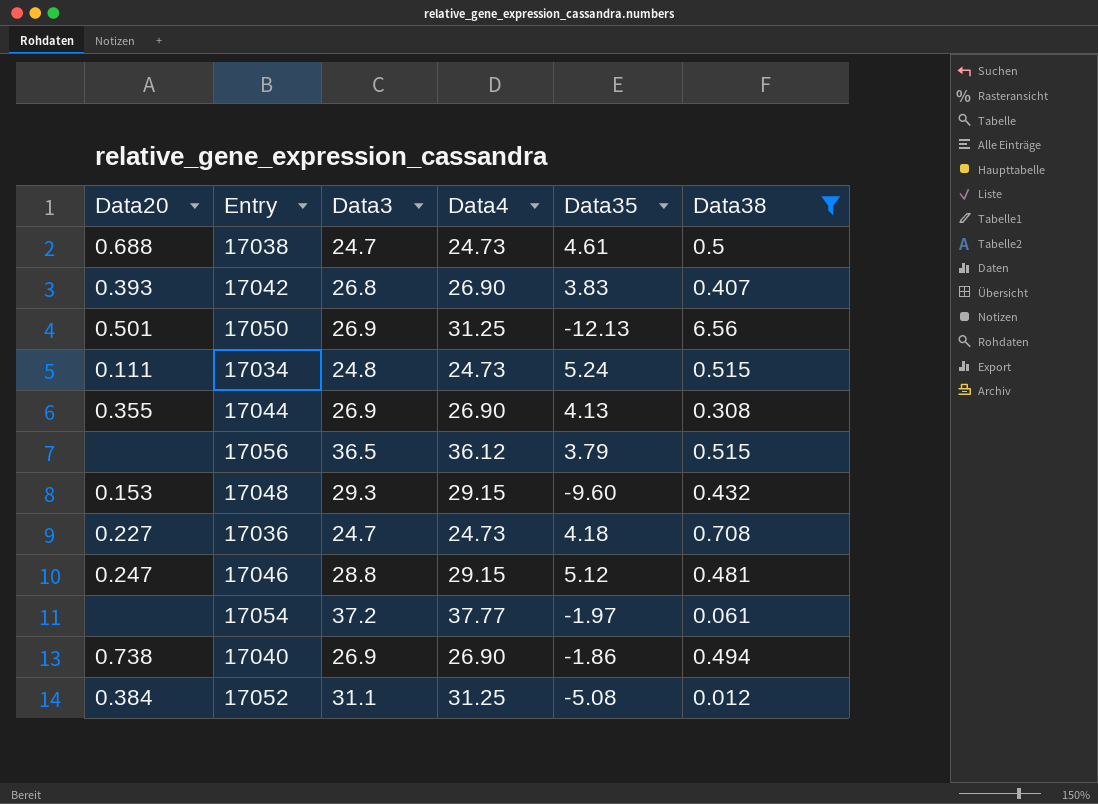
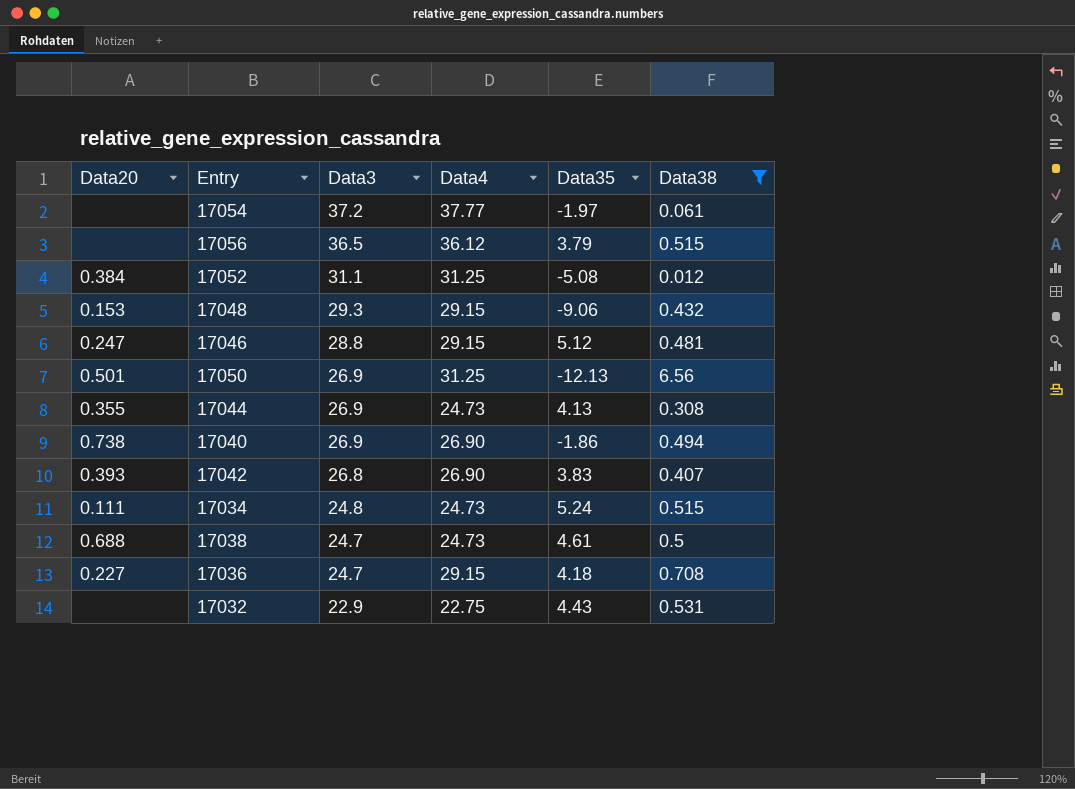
row order: none -> Data3 descending
17048 | Data35: -9.60 -> -9.06
17044 | Data4: 26.90 -> 24.73
17036 | Data4: 24.73 -> 29.15
row 17032: none -> none | 22.9 | 22.75 | 4.43 | 0.531

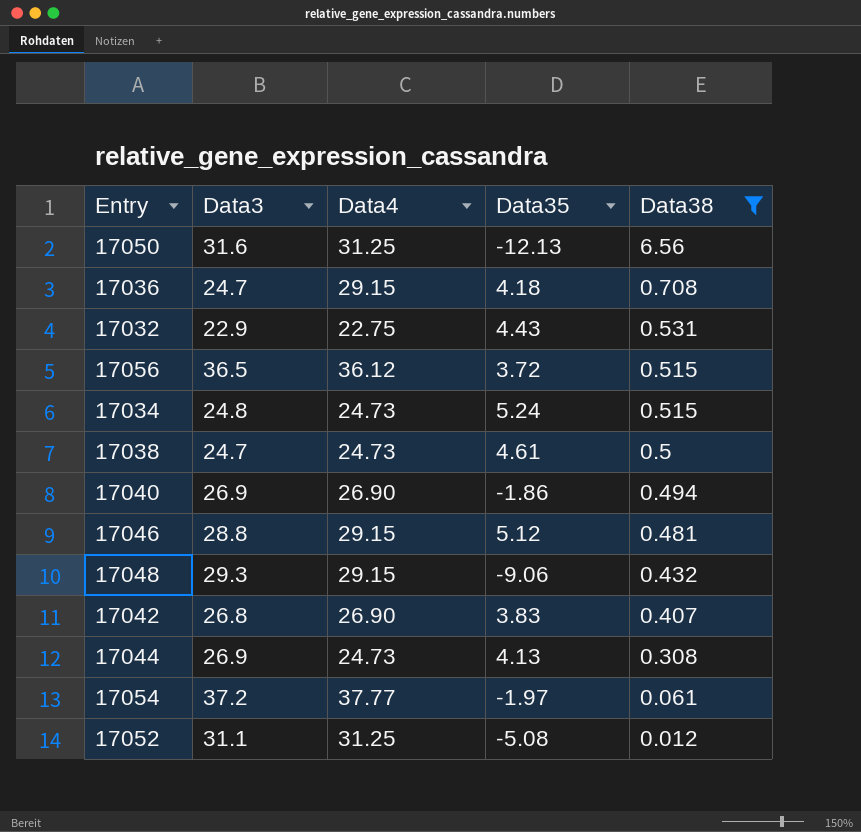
row order: Data3 descending -> Data38 descending
column Data20 | position: 1 -> none
17050 | Data3: 26.9 -> 31.6
17056 | Data35: 3.79 -> 3.72

